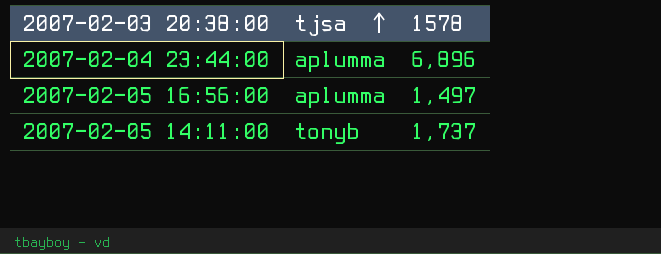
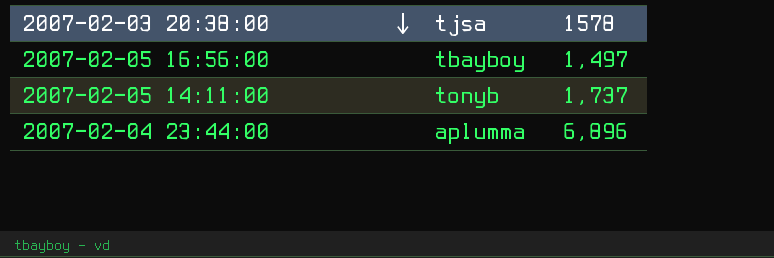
row order: tjsa ascending -> 2007-02-03 20:38:00 descending
2007-02-05 16:56:00 | tjsa: aplumma -> tbayboy

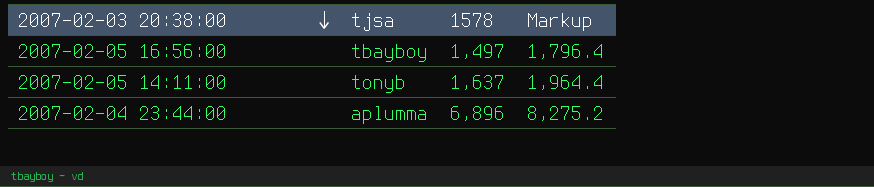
column Markup | formula: none -> [1578] * 1.2
2007-02-05 14:11:00 | 1578: 1,737 -> 1,637

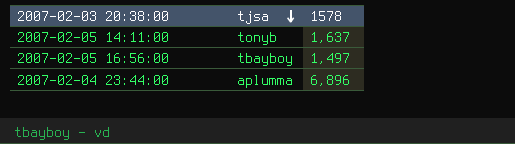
row order: 2007-02-03 20:38:00 descending -> tjsa descending
column Markup | formula: [1578] * 1.2 -> none

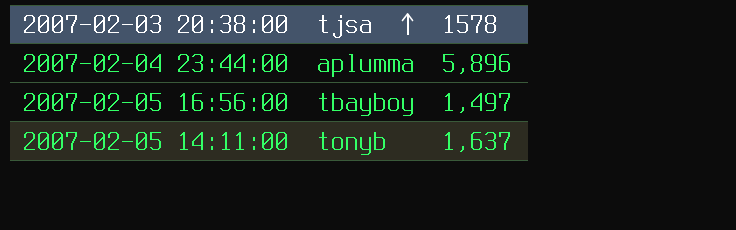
row order: tjsa descending -> tjsa ascending
2007-02-04 23:44:00 | 1578: 6,896 -> 5,896

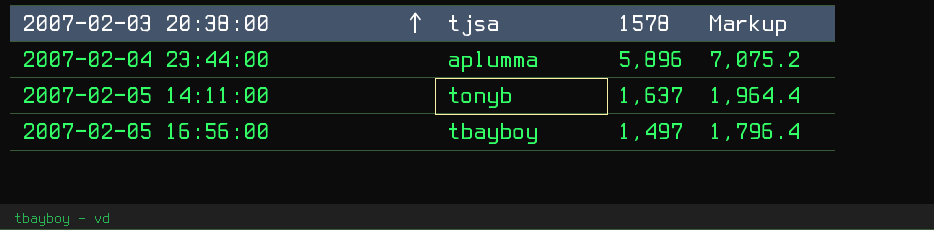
row order: tjsa ascending -> 2007-02-03 20:38:00 ascending
column Markup | formula: none -> [1578] * 1.2

